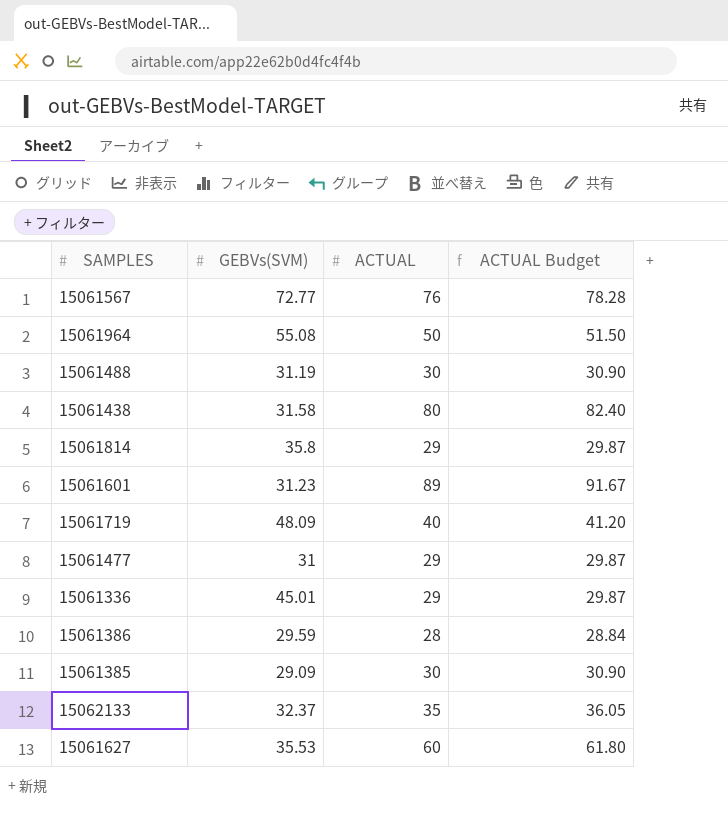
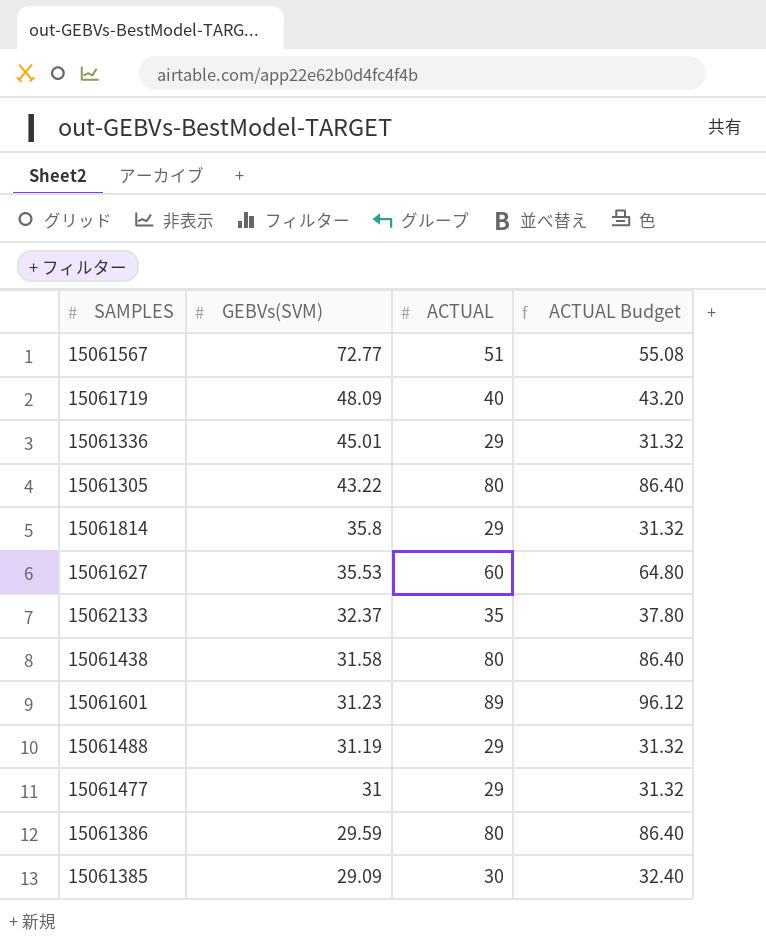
row order: none -> GEBVs(SVM) descending
column ACTUAL Budget | formula: [ACTUAL] * 1.03 -> [ACTUAL] * 1.08
row 15061964: 55.08 | 50 | 51.50 -> none
15061567 | ACTUAL: 76 -> 51
row 15061305: none -> 43.22 | 80 | 86.40
15061488 | ACTUAL: 30 -> 29
15061386 | ACTUAL: 28 -> 80

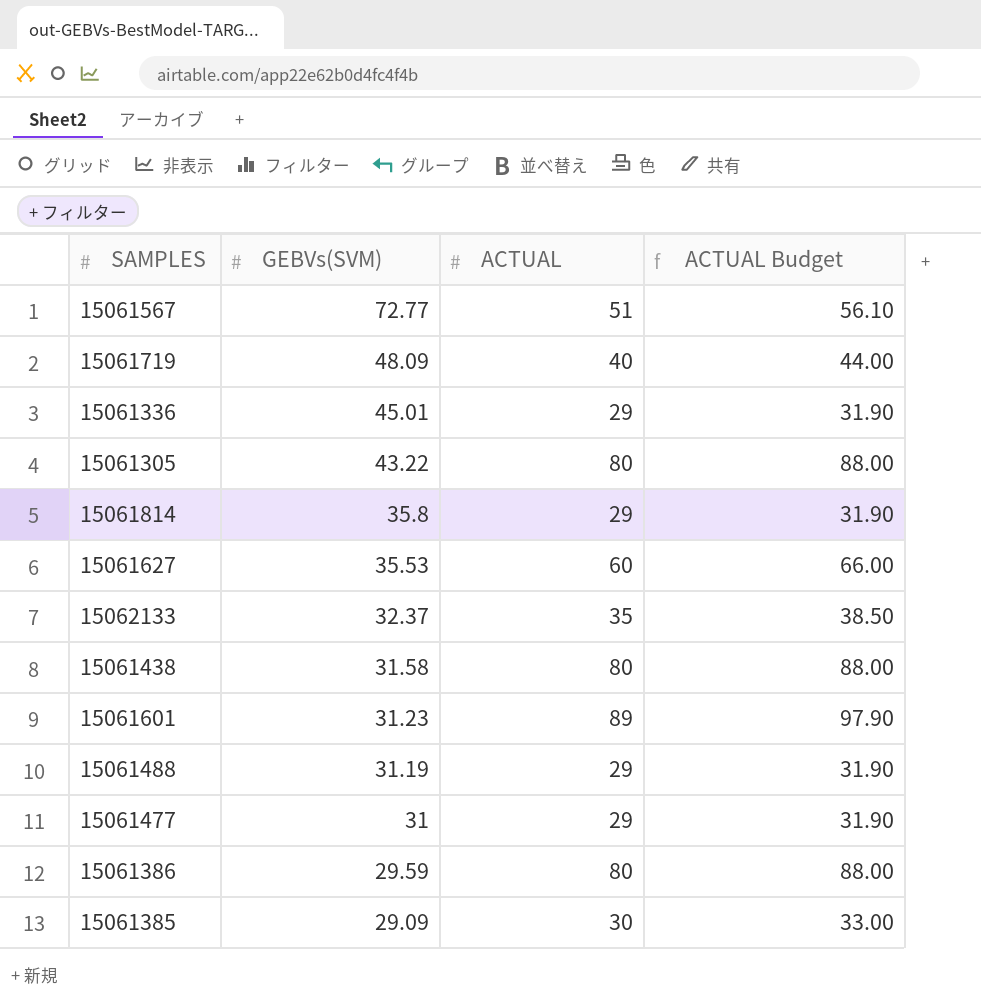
column ACTUAL Budget | formula: [ACTUAL] * 1.08 -> [ACTUAL] * 1.1

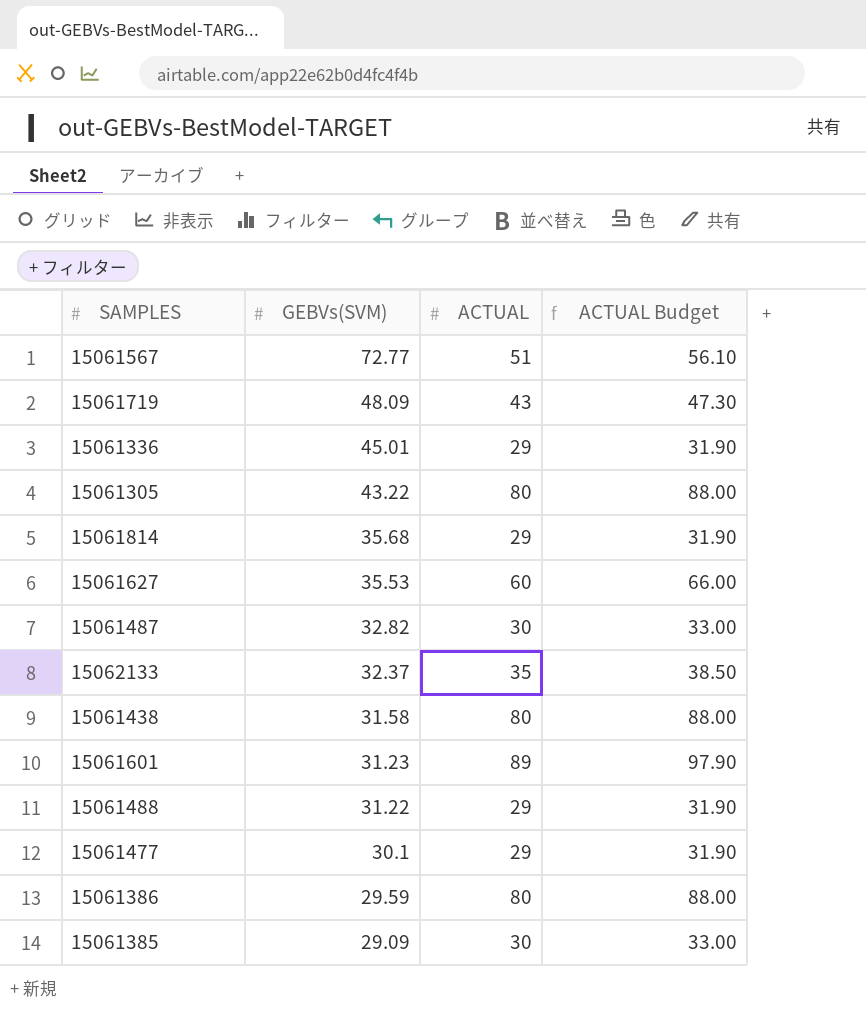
15061719 | ACTUAL: 40 -> 43
15061719 | ACTUAL Budget: 44.00 -> 47.30
15061814 | GEBVs(SVM): 35.8 -> 35.68
row 15061487: none -> 32.82 | 30 | 33.00
15061488 | GEBVs(SVM): 31.19 -> 31.22
15061477 | GEBVs(SVM): 31 -> 30.1

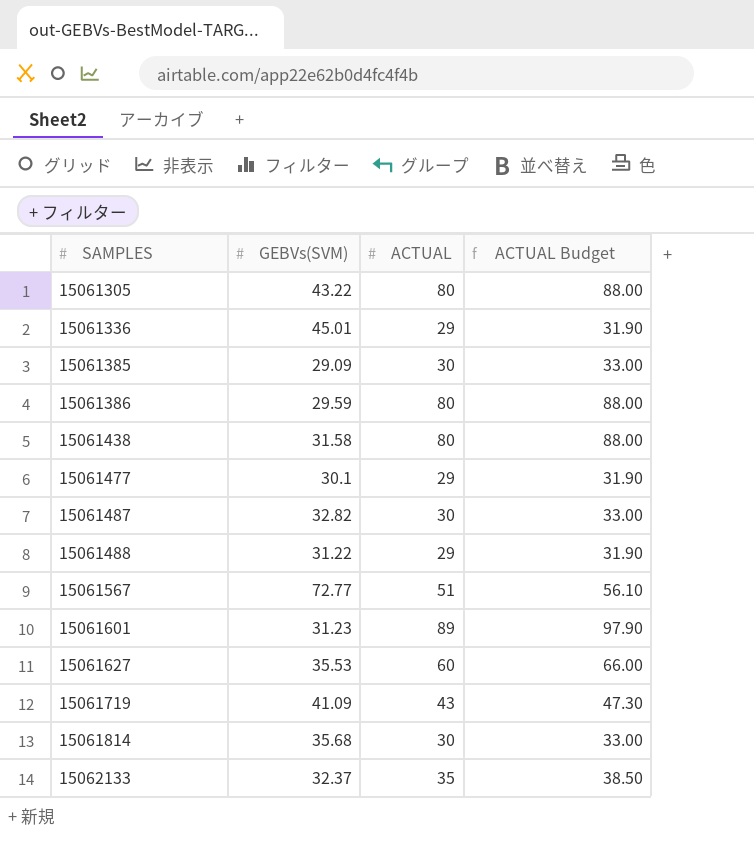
row order: GEBVs(SVM) descending -> SAMPLES ascending
15061719 | GEBVs(SVM): 48.09 -> 41.09
15061814 | ACTUAL: 29 -> 30
15061814 | ACTUAL Budget: 31.90 -> 33.00

